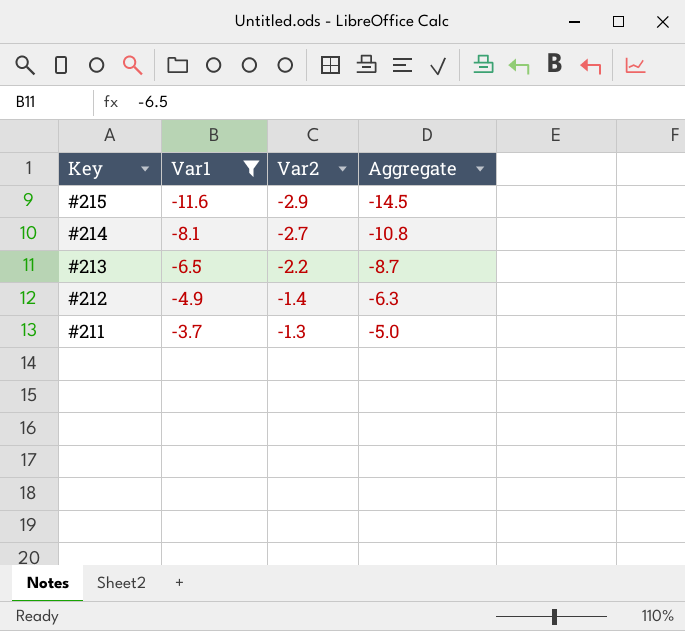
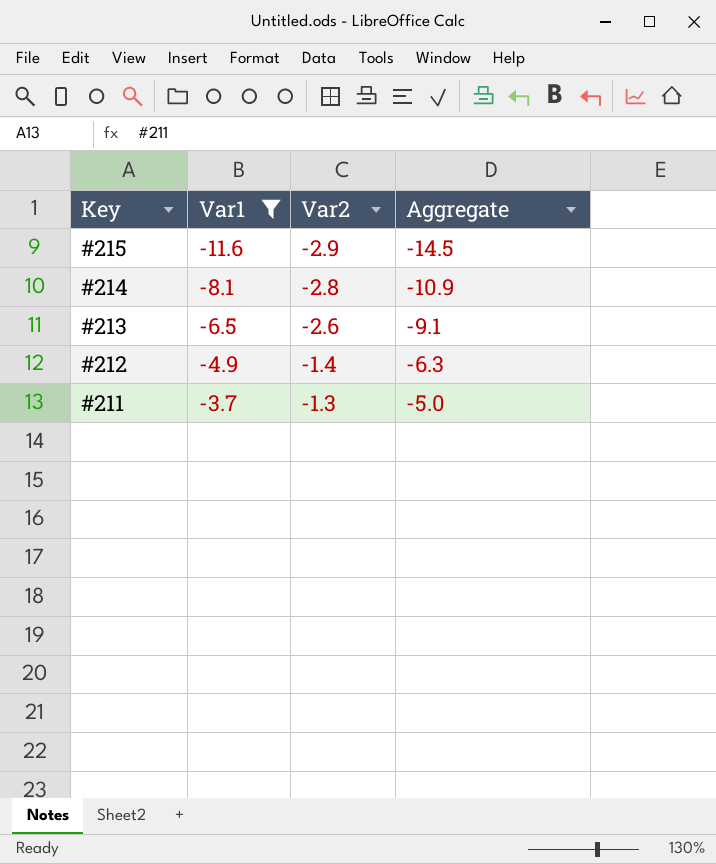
#214 | Var2: -2.7 -> -2.8
#214 | Aggregate: -10.8 -> -10.9
#213 | Var2: -2.2 -> -2.6
#213 | Aggregate: -8.7 -> -9.1

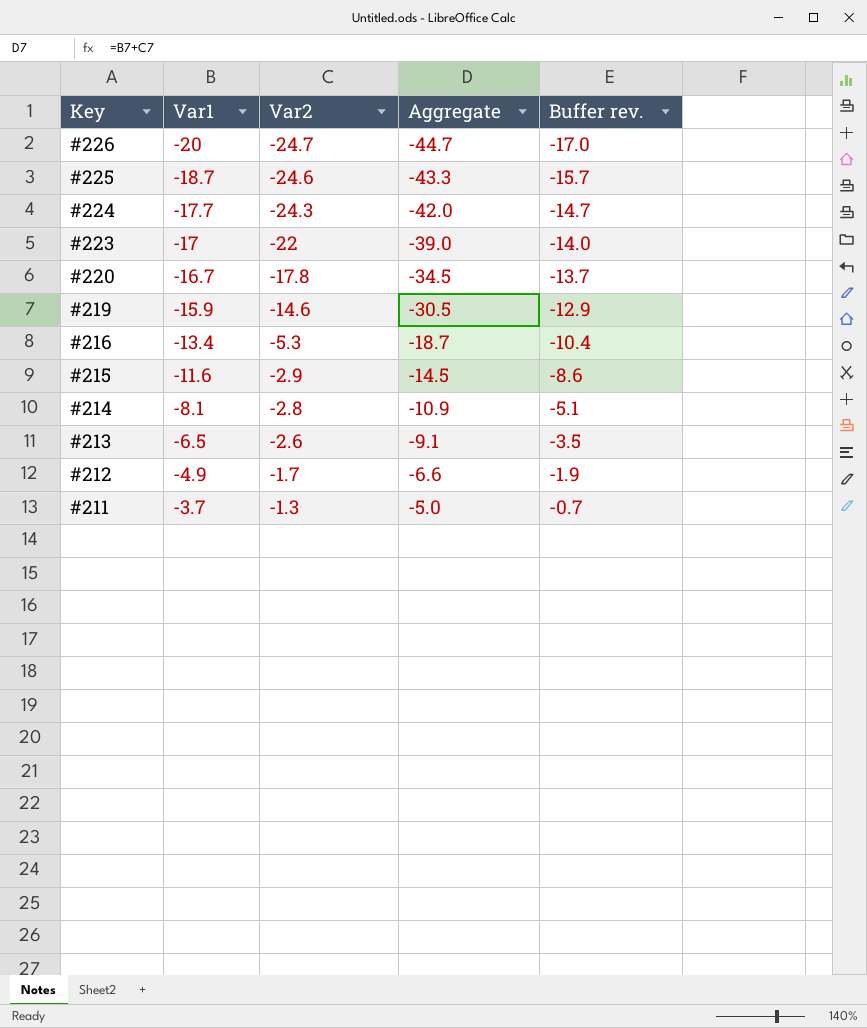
filter: Var1 >= -11.6 -> none
column Buffer rev. | formula: none -> [Var1] + 3
#212 | Var2: -1.4 -> -1.7
#212 | Aggregate: -6.3 -> -6.6

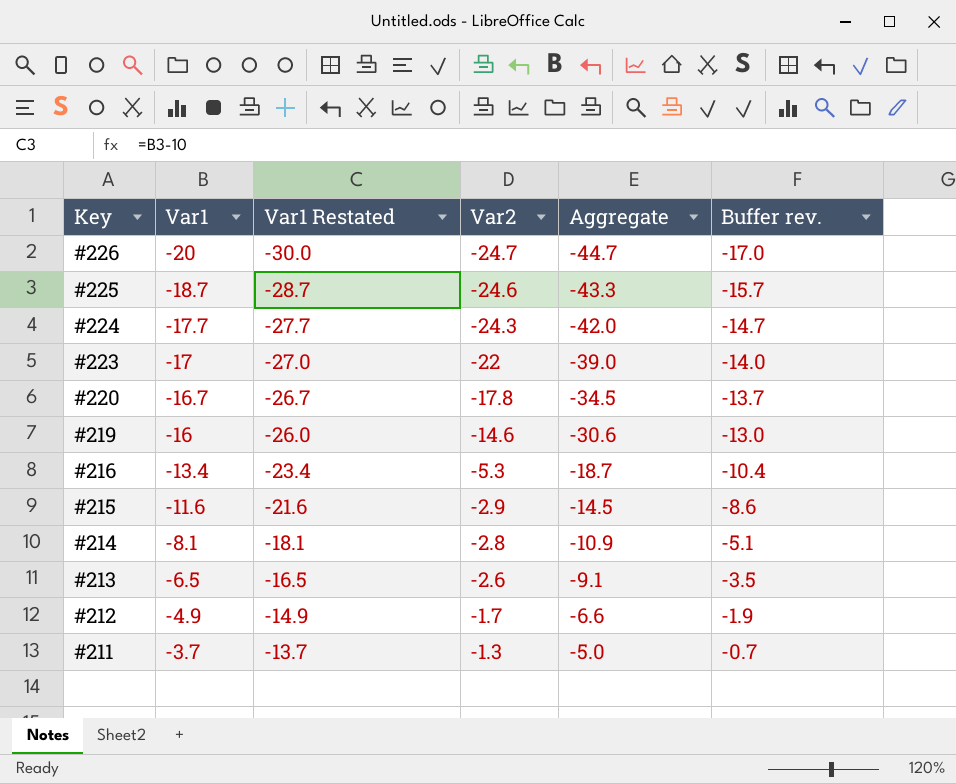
column Var1 Restated | formula: none -> [Var1] - 10
#219 | Var1: -15.9 -> -16
#219 | Aggregate: -30.5 -> -30.6
#219 | Buffer rev.: -12.9 -> -13.0

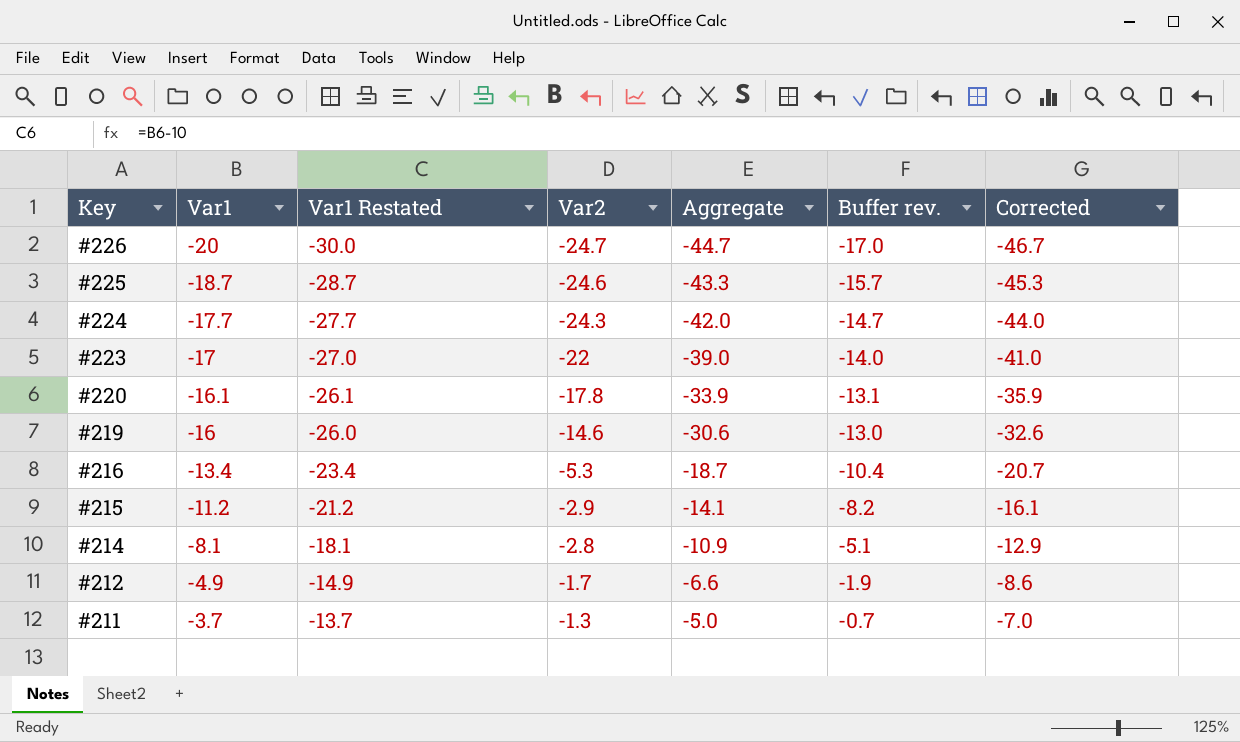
column Corrected | formula: none -> [Aggregate] - 2
row #213: -6.5 | -16.5 | -2.6 | -9.1 | -3.5 -> none
#220 | Var1: -16.7 -> -16.1
#220 | Var1 Restated: -26.7 -> -26.1
#220 | Aggregate: -34.5 -> -33.9
#220 | Buffer rev.: -13.7 -> -13.1
#215 | Var1: -11.6 -> -11.2
#215 | Var1 Restated: -21.6 -> -21.2
#215 | Aggregate: -14.5 -> -14.1
#215 | Buffer rev.: -8.6 -> -8.2

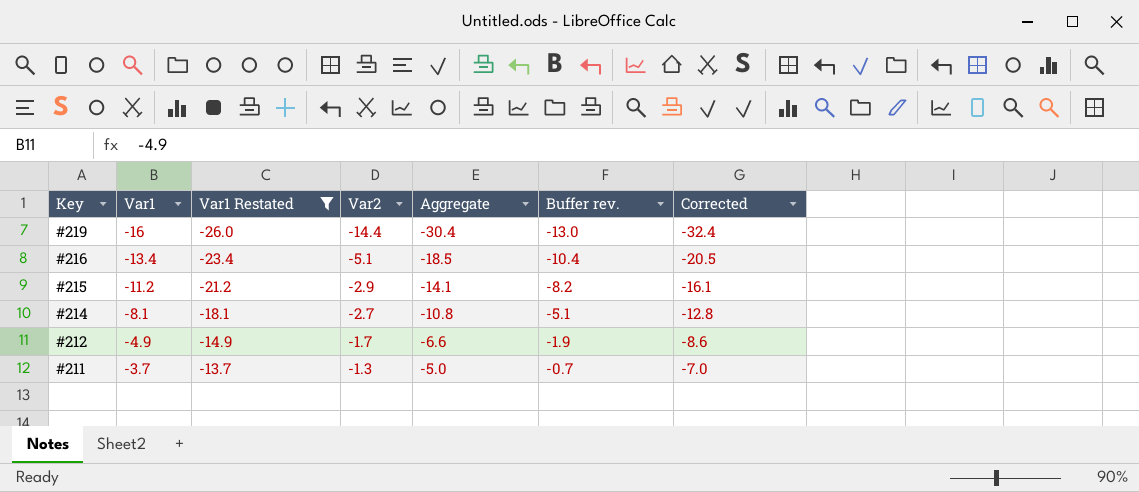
filter: none -> Var1 Restated >= -26.0
#219 | Var2: -14.6 -> -14.4
#219 | Aggregate: -30.6 -> -30.4
#219 | Corrected: -32.6 -> -32.4
#216 | Var2: -5.3 -> -5.1
#216 | Aggregate: -18.7 -> -18.5
#216 | Corrected: -20.7 -> -20.5
#214 | Var2: -2.8 -> -2.7
#214 | Aggregate: -10.9 -> -10.8
#214 | Corrected: -12.9 -> -12.8

